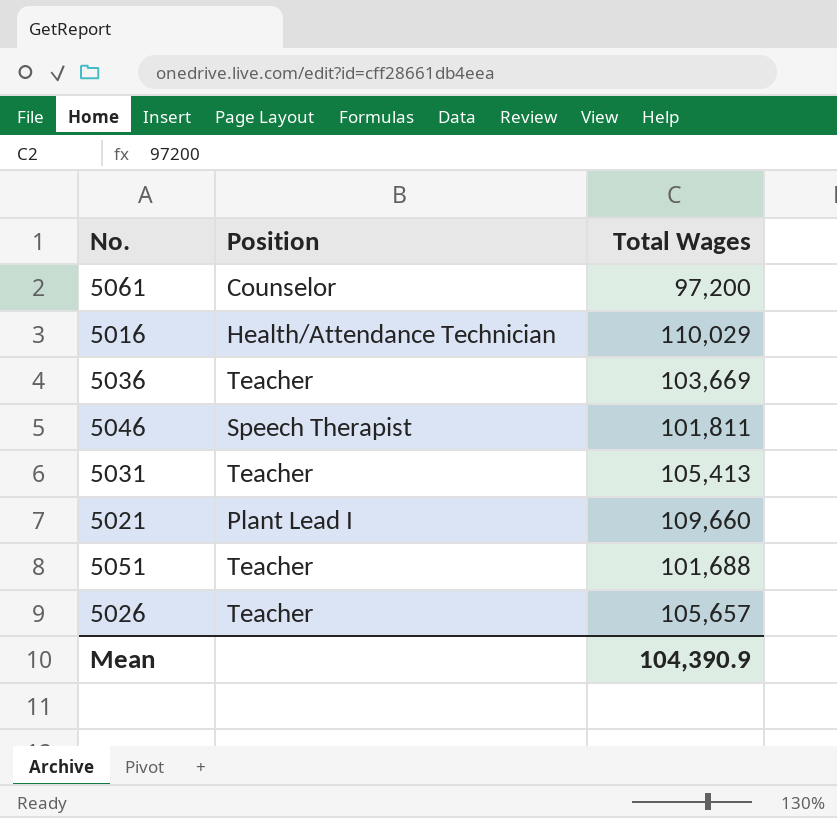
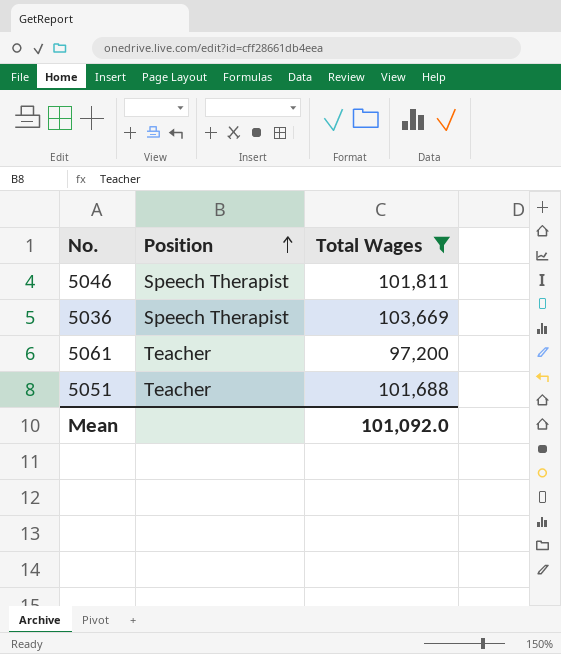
filter: none -> Total Wages <= 103,669
row order: none -> Position ascending
5036 | Position: Teacher -> Speech Therapist
5061 | Position: Counselor -> Teacher
Mean | Total Wages: 104,390.9 -> 101,092.0

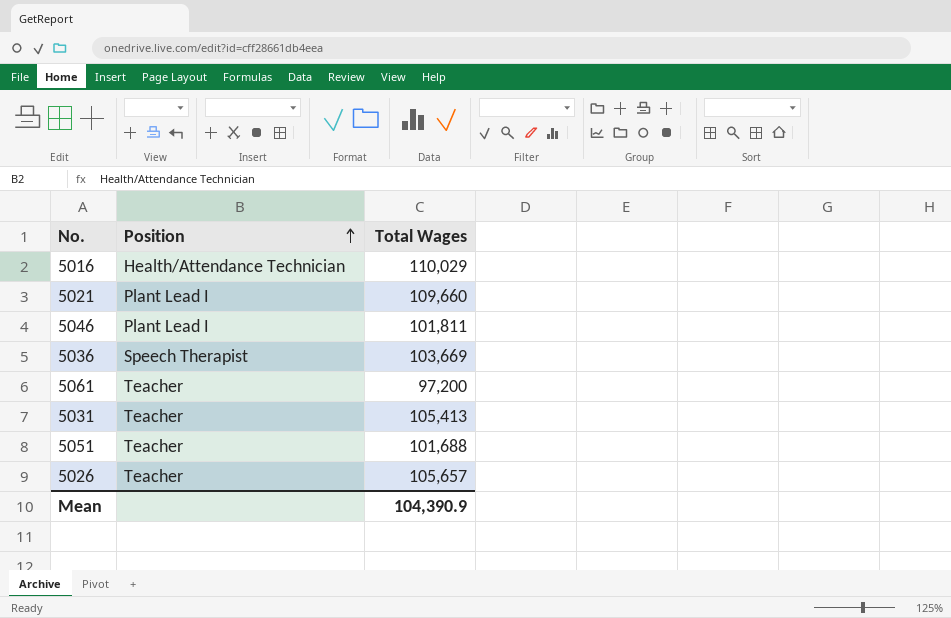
filter: Total Wages <= 103,669 -> none
5046 | Position: Speech Therapist -> Plant Lead I
Mean | Total Wages: 101,092.0 -> 104,390.9

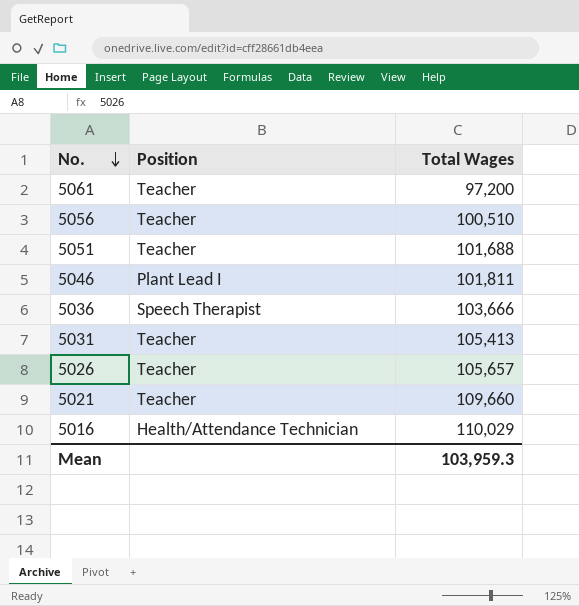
row order: Position ascending -> No. descending
row 5056: none -> Teacher | 100,510
5036 | Total Wages: 103,669 -> 103,666
5021 | Position: Plant Lead I -> Teacher
Mean | Total Wages: 104,390.9 -> 103,959.3

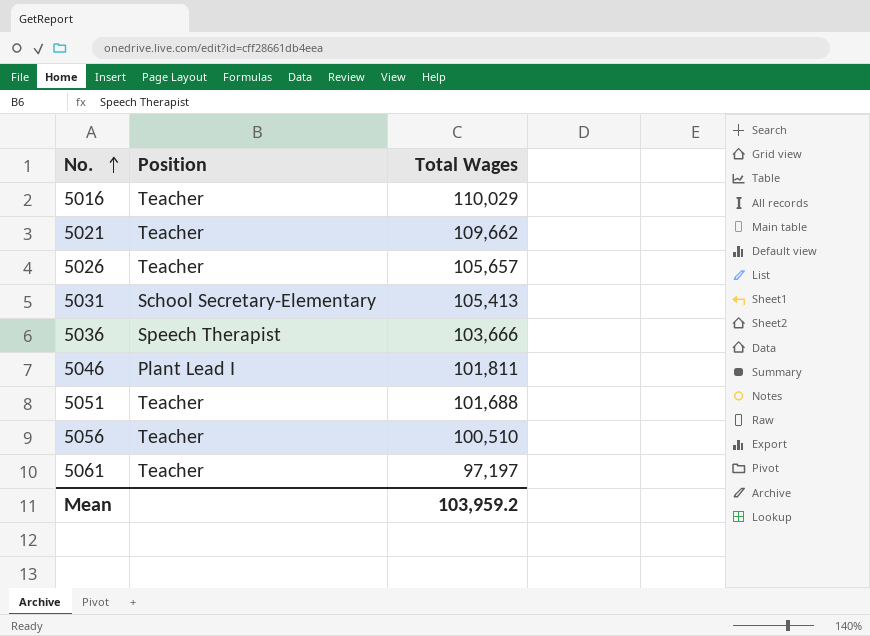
row order: No. descending -> No. ascending
5016 | Position: Health/Attendance Technician -> Teacher
5021 | Total Wages: 109,660 -> 109,662
5031 | Position: Teacher -> School Secretary-Elementary
5061 | Total Wages: 97,200 -> 97,197
Mean | Total Wages: 103,959.3 -> 103,959.2

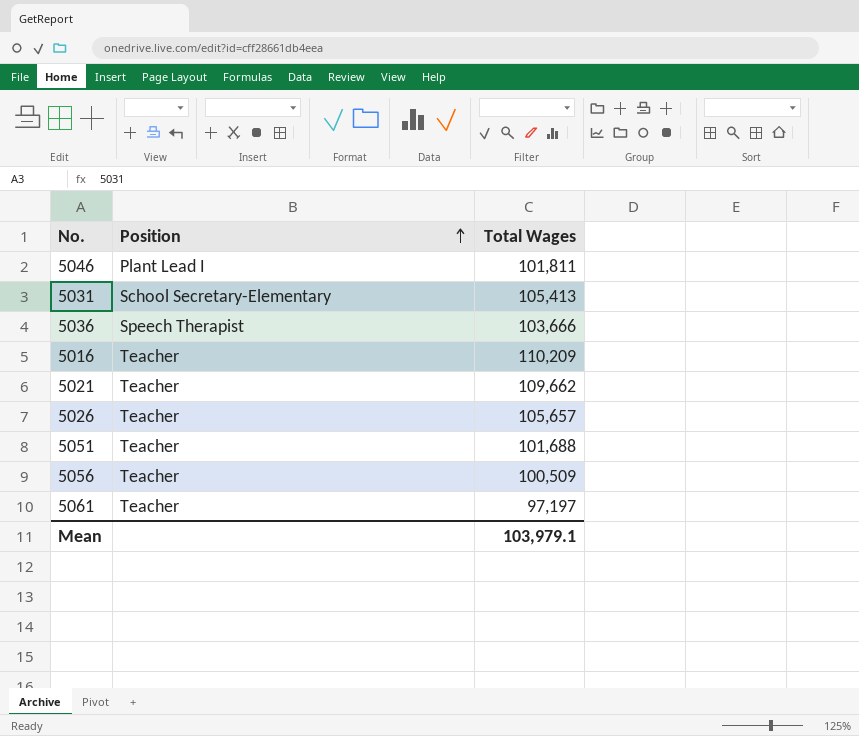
row order: No. ascending -> Position ascending
5016 | Total Wages: 110,029 -> 110,209
5056 | Total Wages: 100,510 -> 100,509
Mean | Total Wages: 103,959.2 -> 103,979.1

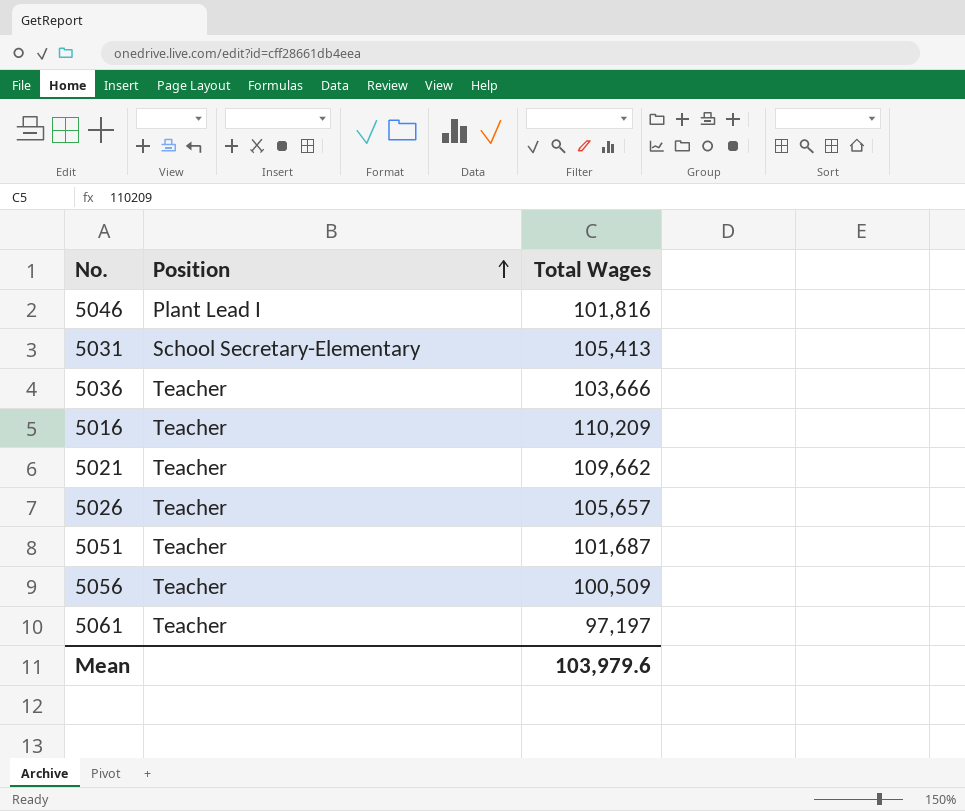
5046 | Total Wages: 101,811 -> 101,816
5036 | Position: Speech Therapist -> Teacher
5051 | Total Wages: 101,688 -> 101,687
Mean | Total Wages: 103,979.1 -> 103,979.6

